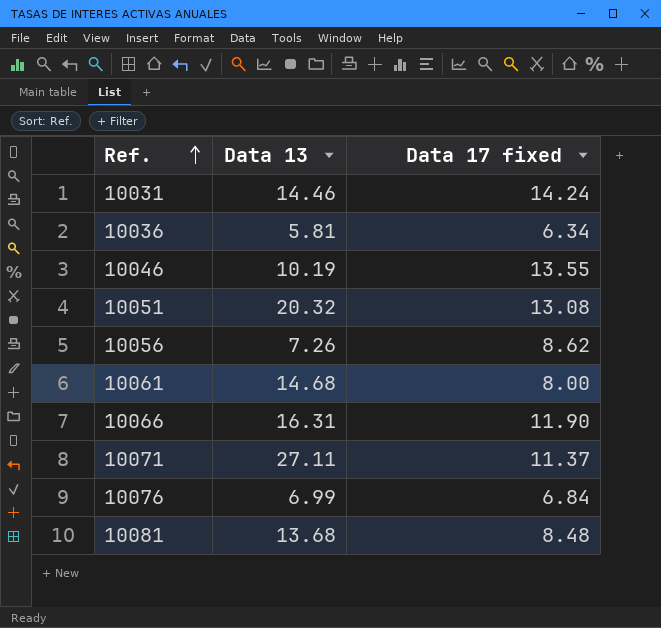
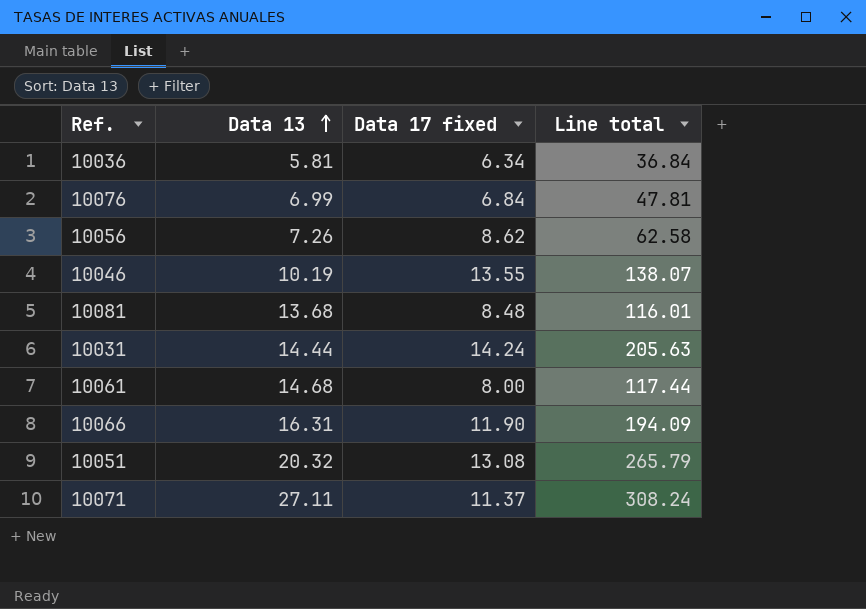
row order: Ref. ascending -> Data 13 ascending
column Line total | formula: none -> [Data 13] * [Data 17 fixed]
10031 | Data 13: 14.46 -> 14.44

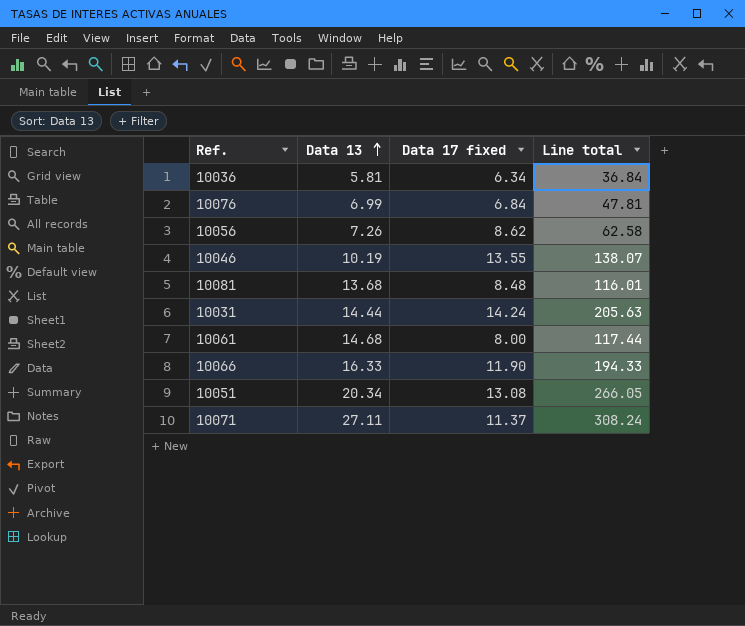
10066 | Data 13: 16.31 -> 16.33
10066 | Line total: 194.09 -> 194.33
10051 | Data 13: 20.32 -> 20.34
10051 | Line total: 265.79 -> 266.05

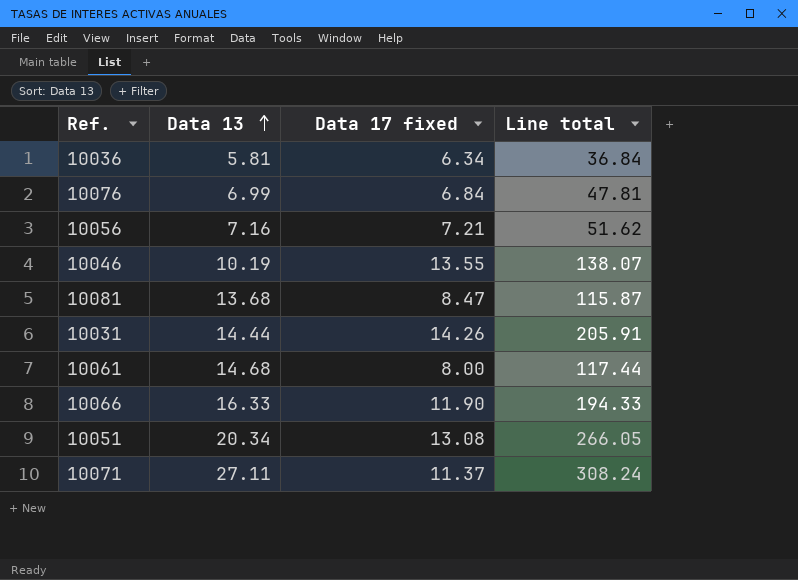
10056 | Data 13: 7.26 -> 7.16
10056 | Data 17 fixed: 8.62 -> 7.21
10056 | Line total: 62.58 -> 51.62
10081 | Data 17 fixed: 8.48 -> 8.47
10081 | Line total: 116.01 -> 115.87
10031 | Data 17 fixed: 14.24 -> 14.26
10031 | Line total: 205.63 -> 205.91

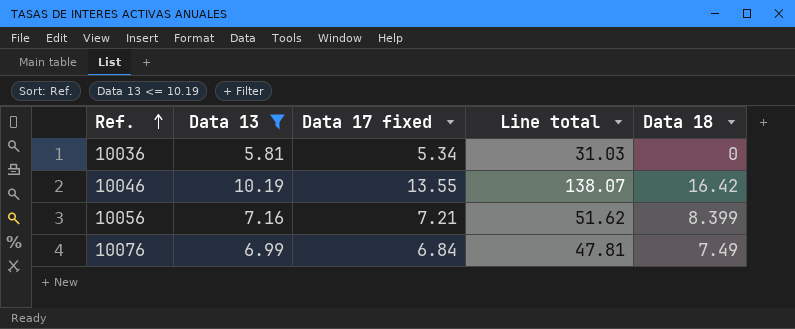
filter: none -> Data 13 <= 10.19
row order: Data 13 ascending -> Ref. ascending
column Data 18 | position: none -> 5
10036 | Data 17 fixed: 6.34 -> 5.34
10036 | Line total: 36.84 -> 31.03

